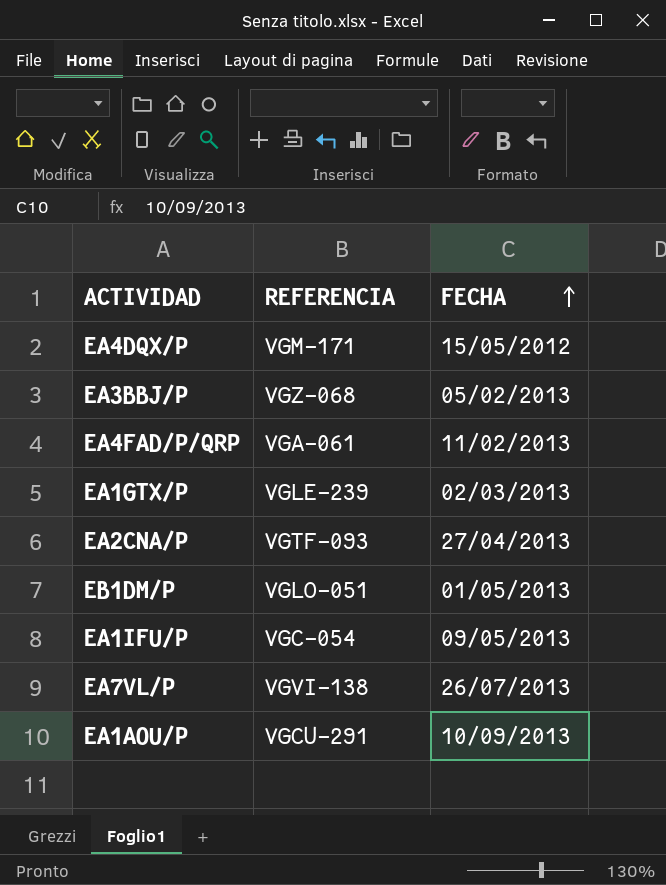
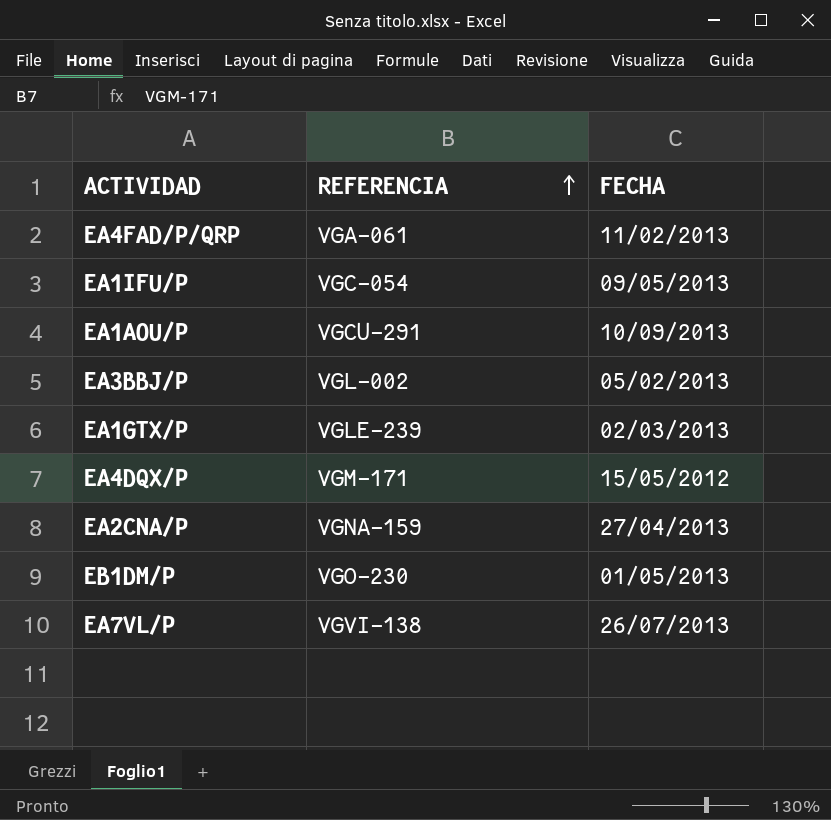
row order: FECHA ascending -> REFERENCIA ascending
EA3BBJ/P | REFERENCIA: VGZ-068 -> VGL-002
EA2CNA/P | REFERENCIA: VGTF-093 -> VGNA-159
EB1DM/P | REFERENCIA: VGLO-051 -> VGO-230

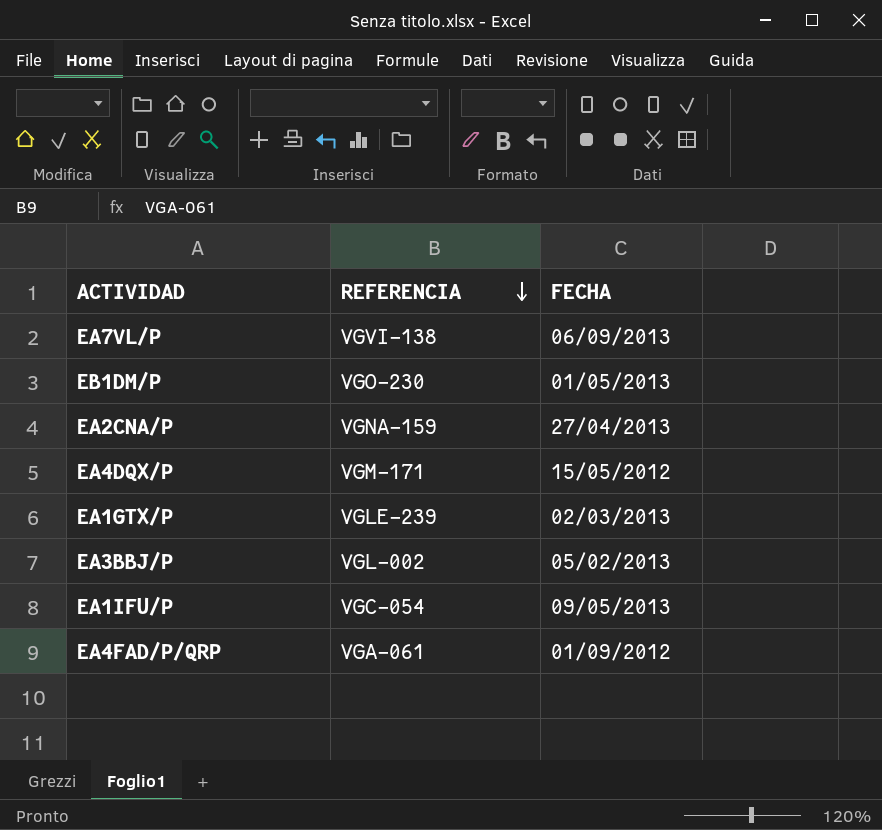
row order: REFERENCIA ascending -> REFERENCIA descending
row EA1AOU/P: VGCU-291 | 10/09/2013 -> none
EA7VL/P | FECHA: 26/07/2013 -> 06/09/2013
EA4FAD/P/QRP | FECHA: 11/02/2013 -> 01/09/2012

